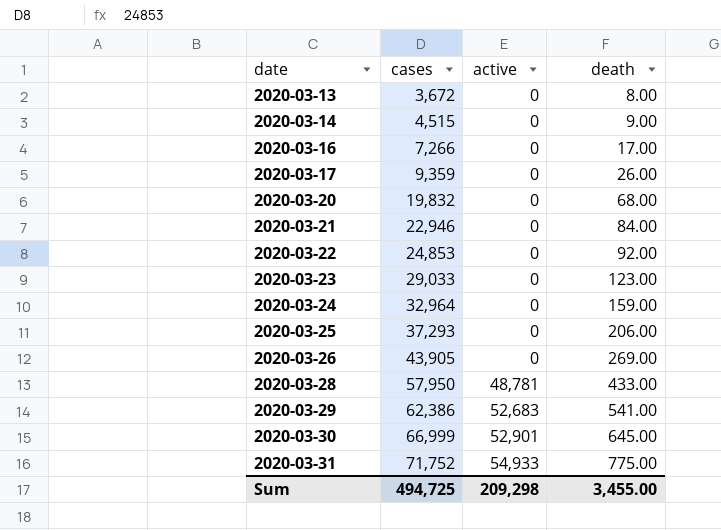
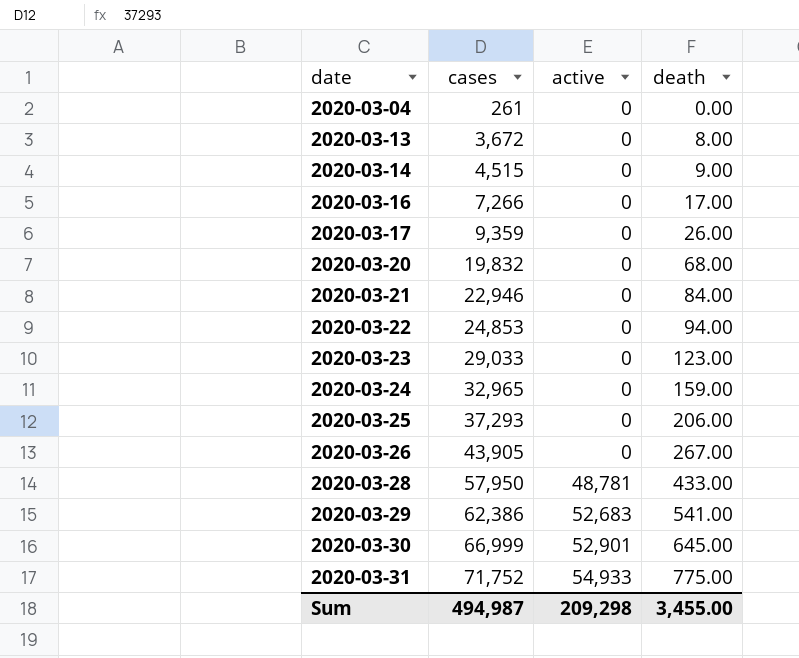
row 2020-03-04: none -> 261 | 0 | 0.00
2020-03-22 | death: 92.00 -> 94.00
2020-03-24 | cases: 32,964 -> 32,965
2020-03-26 | death: 269.00 -> 267.00
Sum | cases: 494,725 -> 494,987

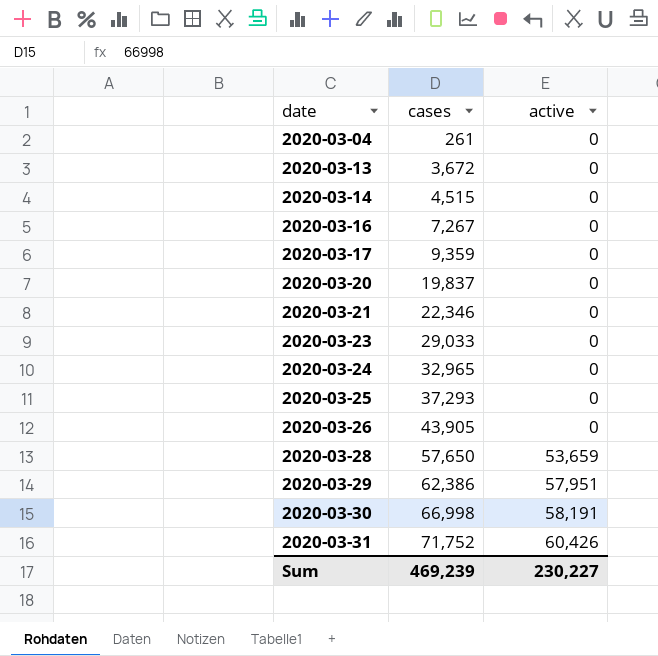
column death | position: 4 -> none
row 2020-03-22: 24,853 | 0 | 94.00 -> none
2020-03-16 | cases: 7,266 -> 7,267
2020-03-20 | cases: 19,832 -> 19,837
2020-03-21 | cases: 22,946 -> 22,346
2020-03-28 | cases: 57,950 -> 57,650
2020-03-28 | active: 48,781 -> 53,659
2020-03-29 | active: 52,683 -> 57,951
2020-03-30 | cases: 66,999 -> 66,998
2020-03-30 | active: 52,901 -> 58,191
2020-03-31 | active: 54,933 -> 60,426
Sum | cases: 494,987 -> 469,239
Sum | active: 209,298 -> 230,227

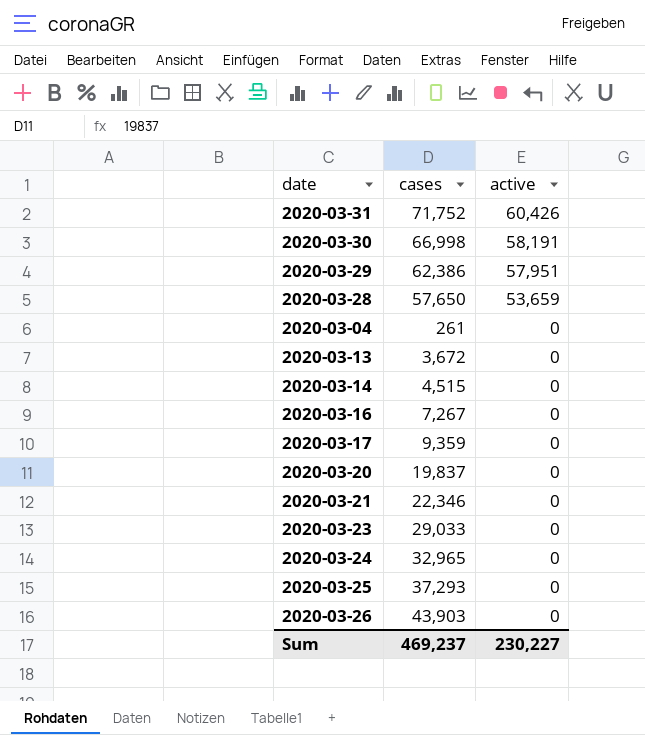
row order: date ascending -> active descending
2020-03-26 | cases: 43,905 -> 43,903
Sum | cases: 469,239 -> 469,237

